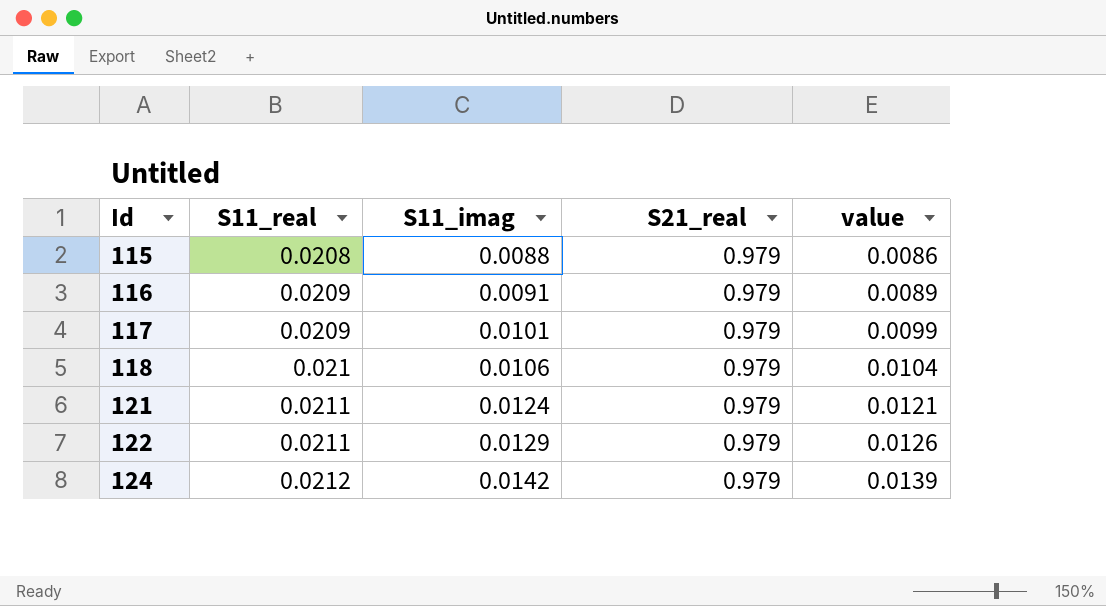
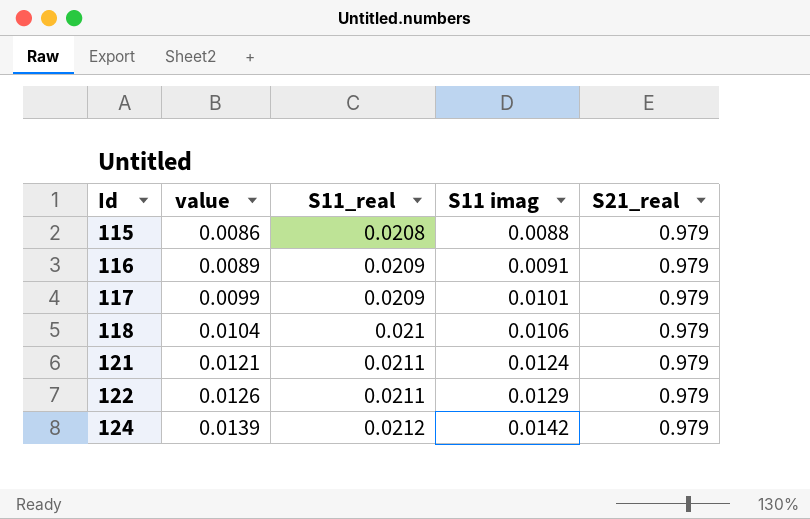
column value | position: 5 -> 2
column name: S11_imag -> S11 imag

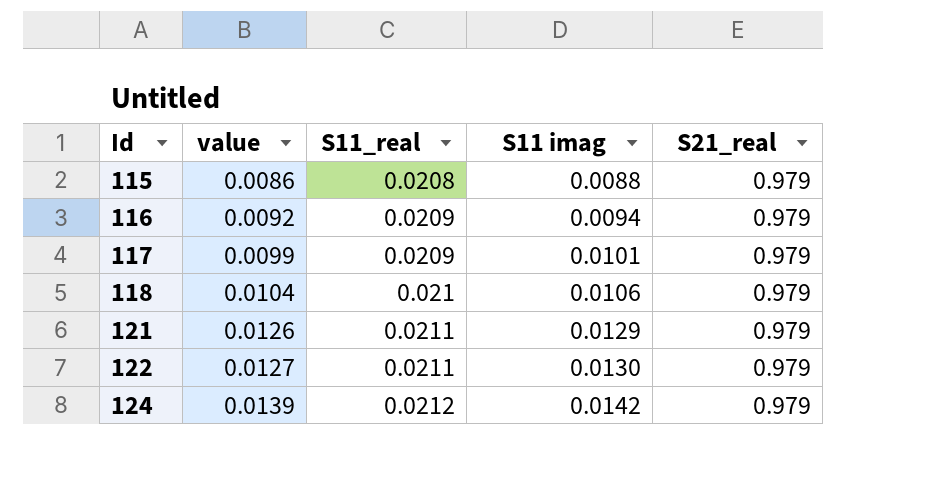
116 | value: 0.0089 -> 0.0092
116 | S11 imag: 0.0091 -> 0.0094
121 | value: 0.0121 -> 0.0126
121 | S11 imag: 0.0124 -> 0.0129
122 | value: 0.0126 -> 0.0127
122 | S11 imag: 0.0129 -> 0.0130

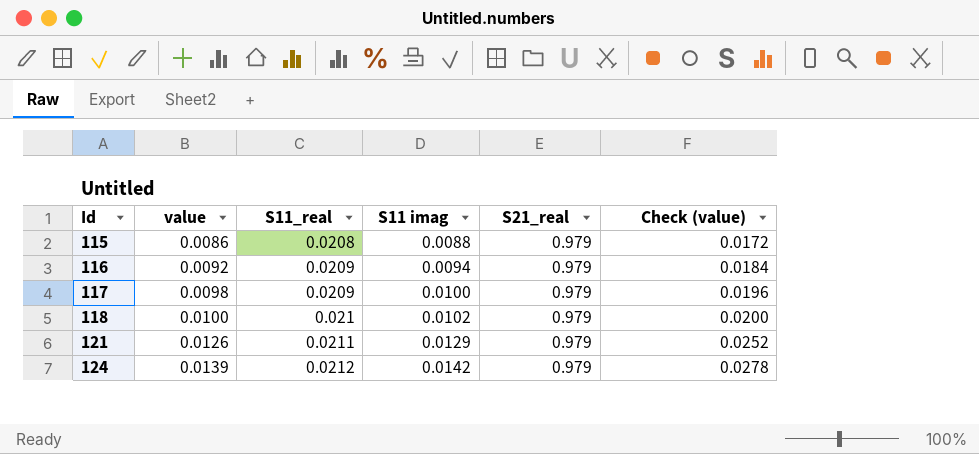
column Check (value) | formula: none -> [value] * 2
row 122: 0.0127 | 0.0211 | 0.0130 | 0.979 -> none
117 | value: 0.0099 -> 0.0098
117 | S11 imag: 0.0101 -> 0.0100
118 | value: 0.0104 -> 0.0100
118 | S11 imag: 0.0106 -> 0.0102

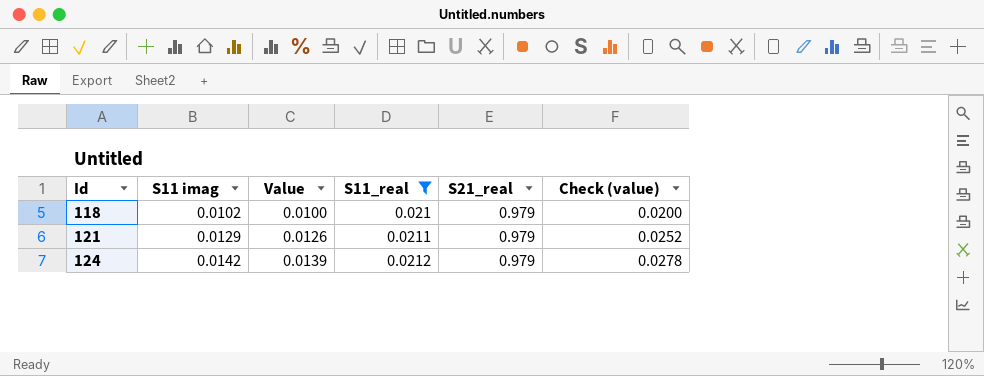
filter: none -> S11_real >= 0.021
column S11 imag | position: 4 -> 2
column name: value -> Value

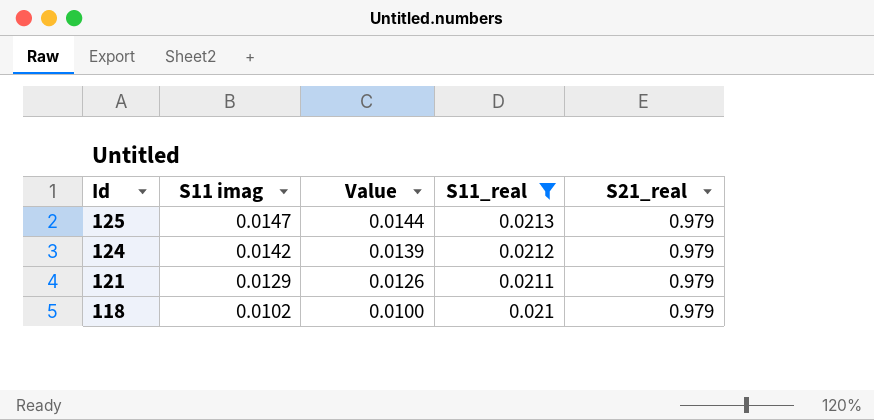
row order: Id ascending -> Id descending
column Check (value) | formula: [Value] * 2 -> none
row 125: none -> 0.0147 | 0.0144 | 0.0213 | 0.979

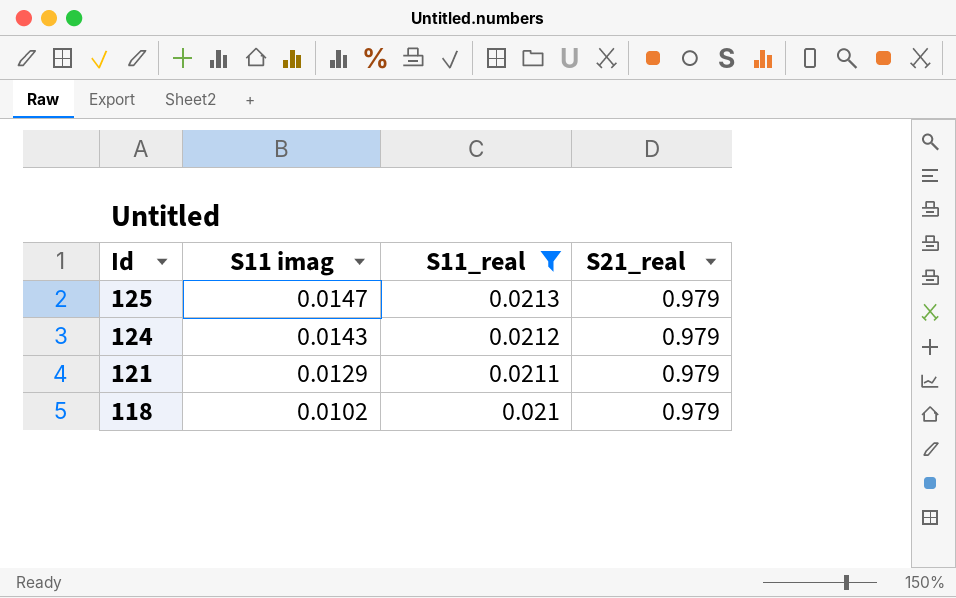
column Value | formula: [S11 imag] * [S21_real] -> none
124 | S11 imag: 0.0142 -> 0.0143

